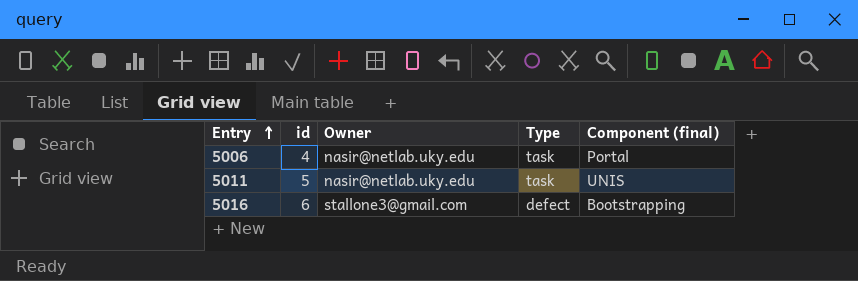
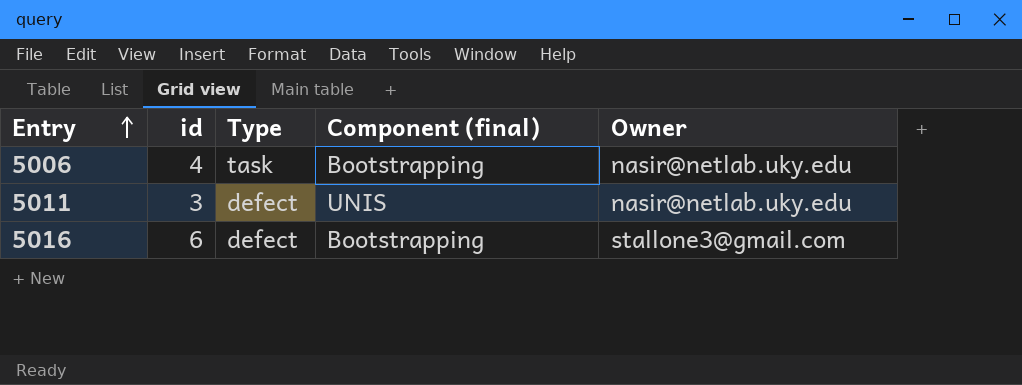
column Owner | position: 3 -> 5
5006 | Component (final): Portal -> Bootstrapping
5011 | id: 5 -> 3
5011 | Type: task -> defect

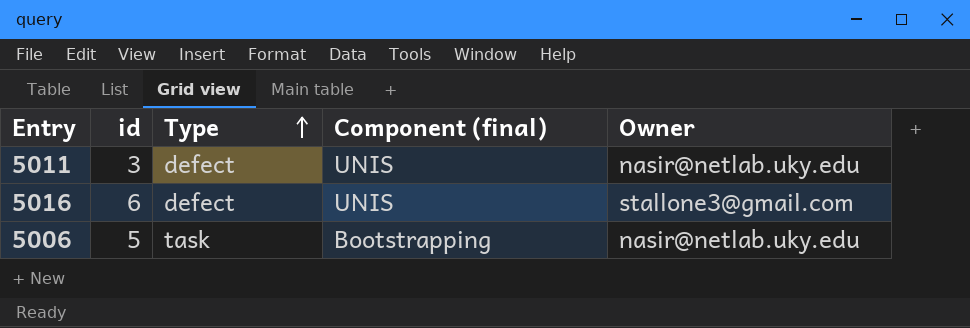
row order: Entry ascending -> Type ascending
5016 | Component (final): Bootstrapping -> UNIS
5006 | id: 4 -> 5

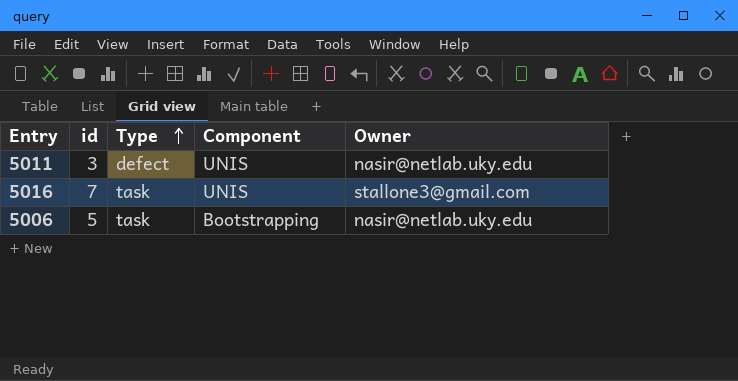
column name: Component (final) -> Component
5016 | id: 6 -> 7
5016 | Type: defect -> task

